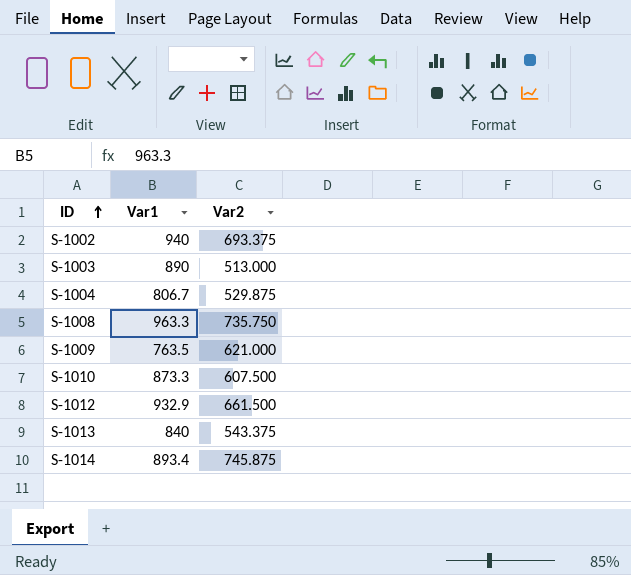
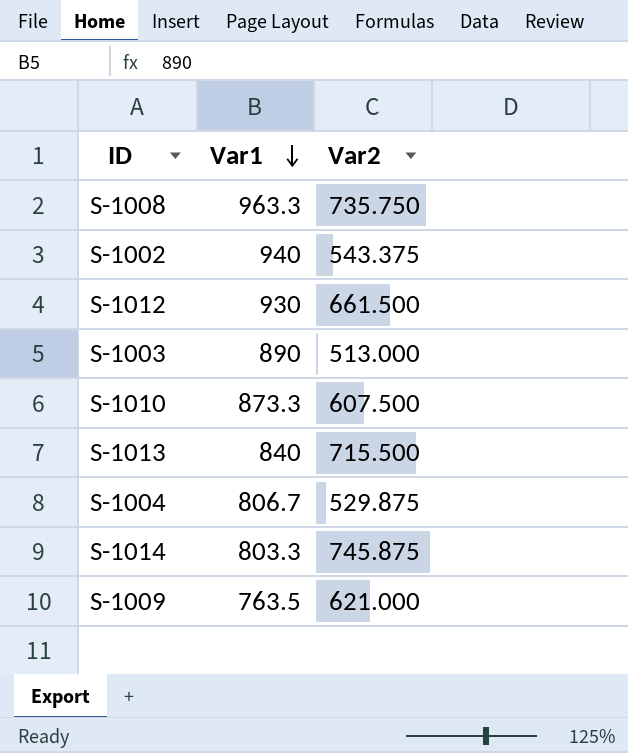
row order: ID ascending -> Var1 descending
S-1002 | Var2: 693.375 -> 543.375
S-1012 | Var1: 932.9 -> 930
S-1013 | Var2: 543.375 -> 715.500
S-1014 | Var1: 893.4 -> 803.3

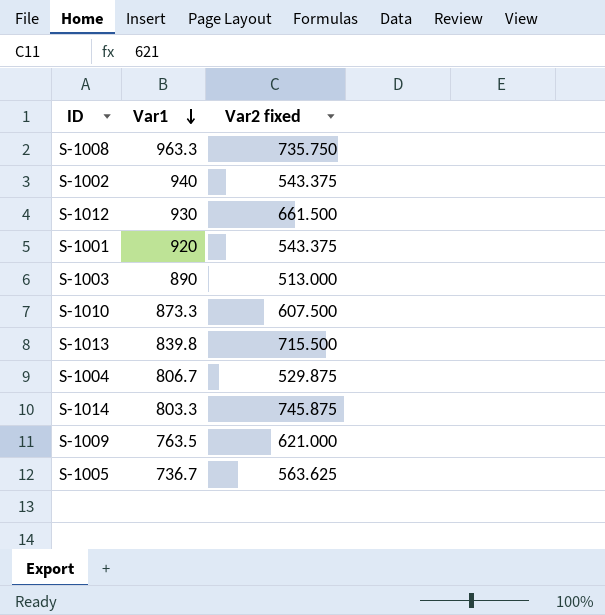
column name: Var2 -> Var2 fixed
row S-1001: none -> 920 | 543.375
S-1013 | Var1: 840 -> 839.8
row S-1005: none -> 736.7 | 563.625

